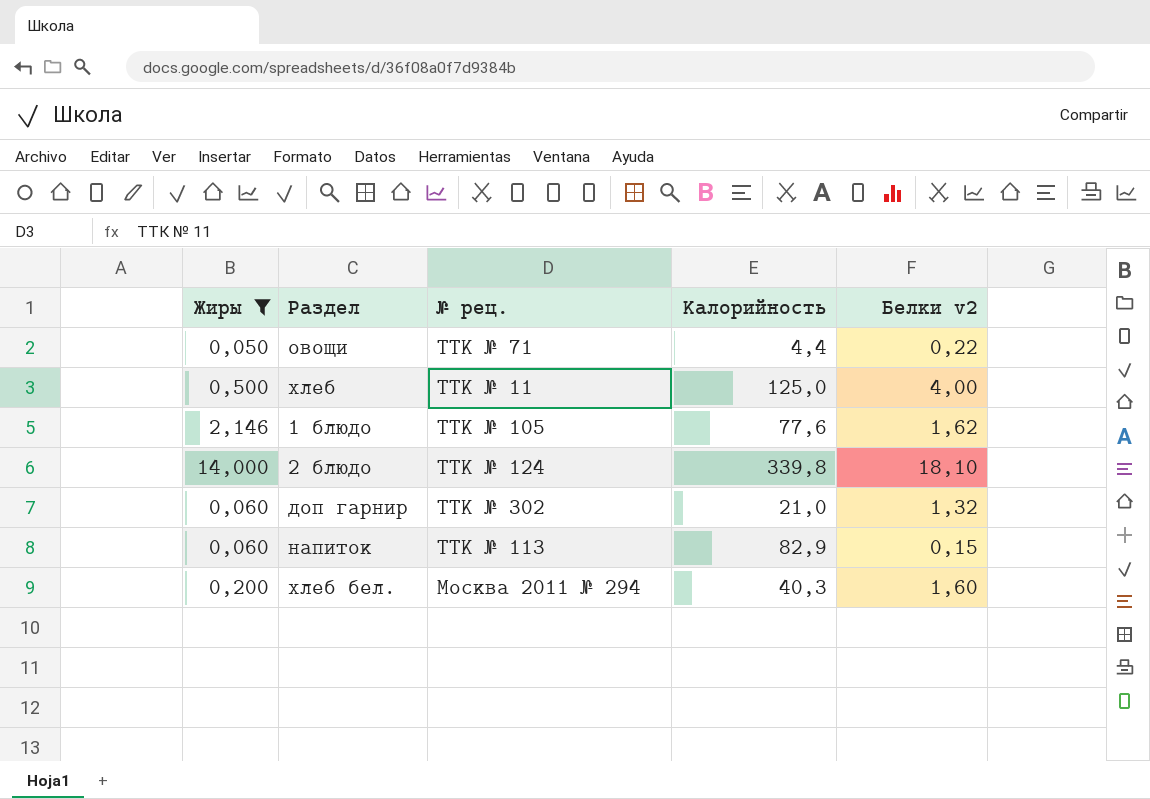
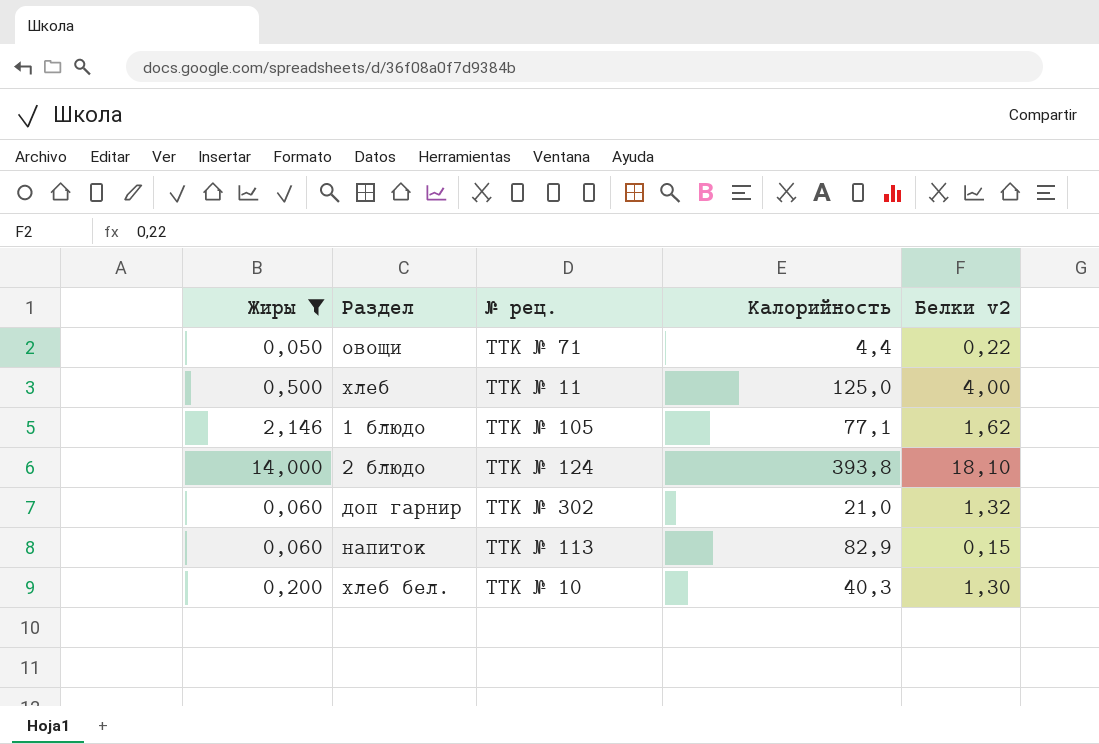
1 блюдо | Калорийность: 77,6 -> 77,1
2 блюдо | Калорийность: 339,8 -> 393,8
хлеб бел. | № рец.: Москва 2011 № 294 -> ТТК № 10
хлеб бел. | Белки v2: 1,60 -> 1,30

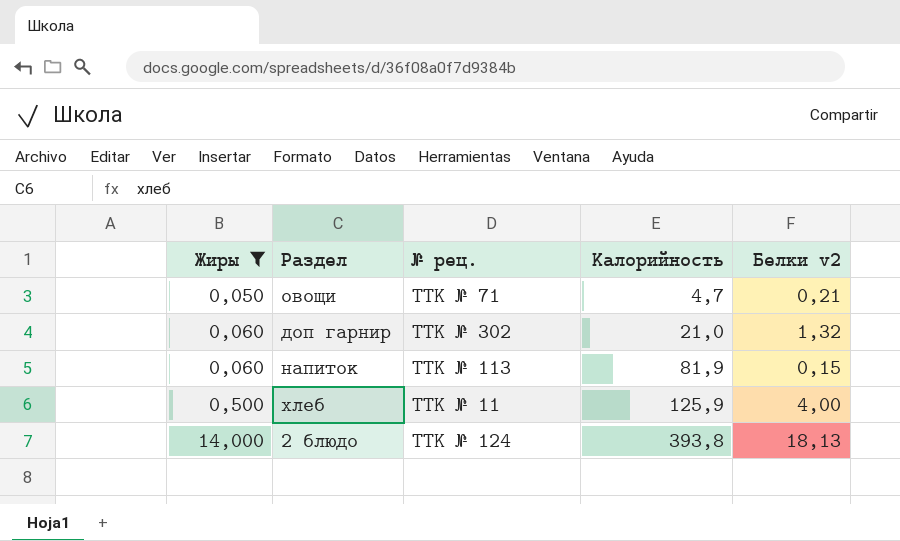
row order: none -> Жиры ascending
row 1 блюдо: 2,146 | ТТК № 105 | 77,1 | 1,62 -> none
row хлеб бел.: 0,200 | ТТК № 10 | 40,3 | 1,30 -> none
овощи | Калорийность: 4,4 -> 4,7
овощи | Белки v2: 0,22 -> 0,21
напиток | Калорийность: 82,9 -> 81,9
хлеб | Калорийность: 125,0 -> 125,9
2 блюдо | Белки v2: 18,10 -> 18,13

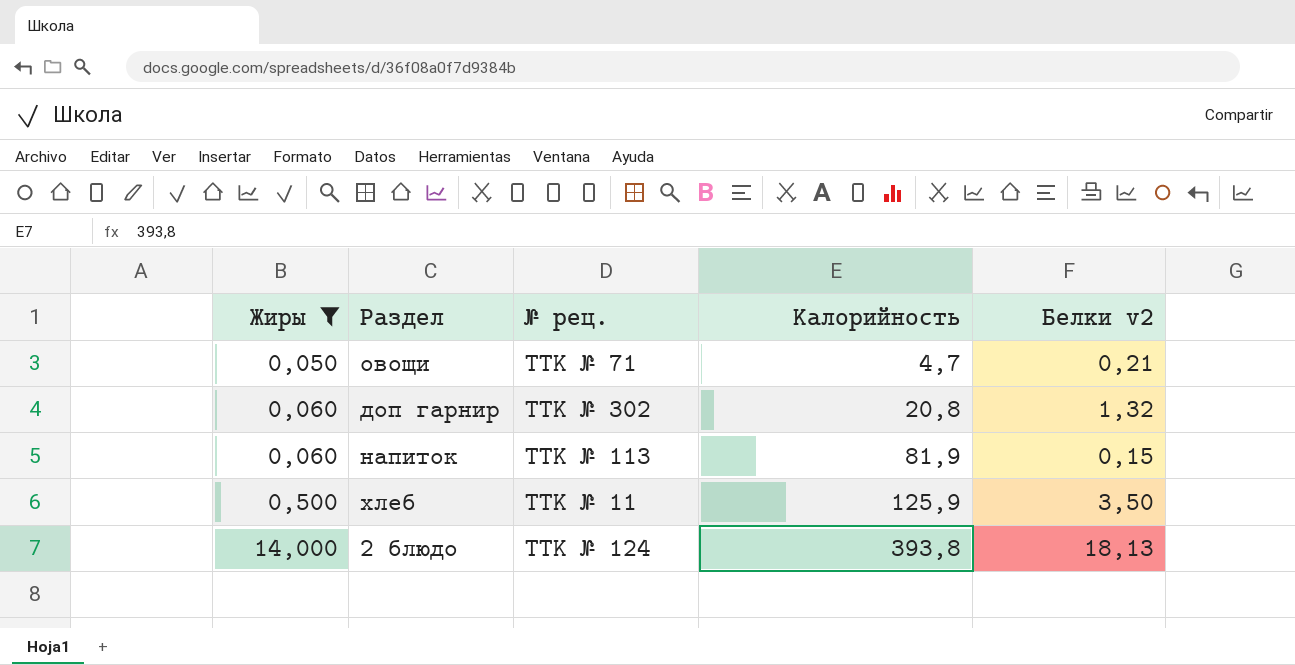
доп гарнир | Калорийность: 21,0 -> 20,8
хлеб | Белки v2: 4,00 -> 3,50

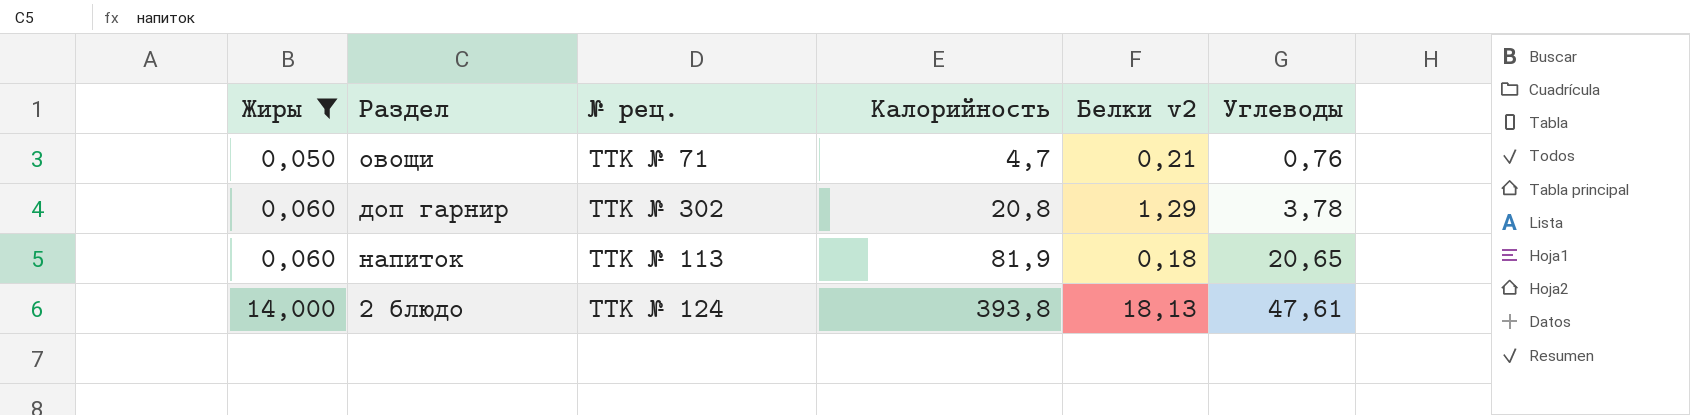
column Углеводы | position: none -> 6
row хлеб: 0,500 | ТТК № 11 | 125,9 | 3,50 -> none
доп гарнир | Белки v2: 1,32 -> 1,29
напиток | Белки v2: 0,15 -> 0,18

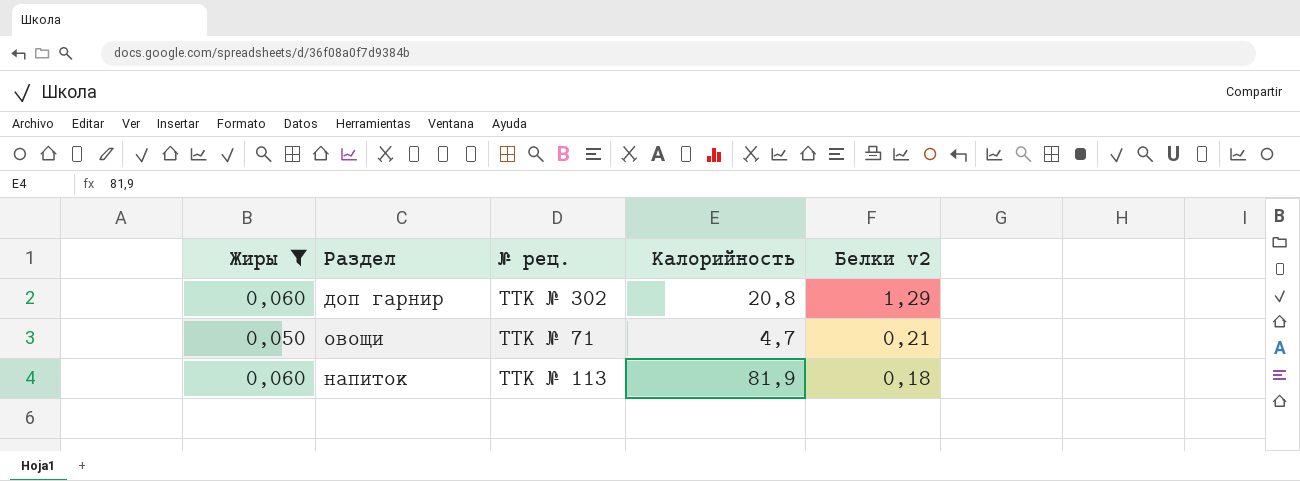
row order: Жиры ascending -> Белки v2 descending
column Углеводы | position: 6 -> none
row 2 блюдо: 14,000 | ТТК № 124 | 393,8 | 18,13 | 47,61 -> none

